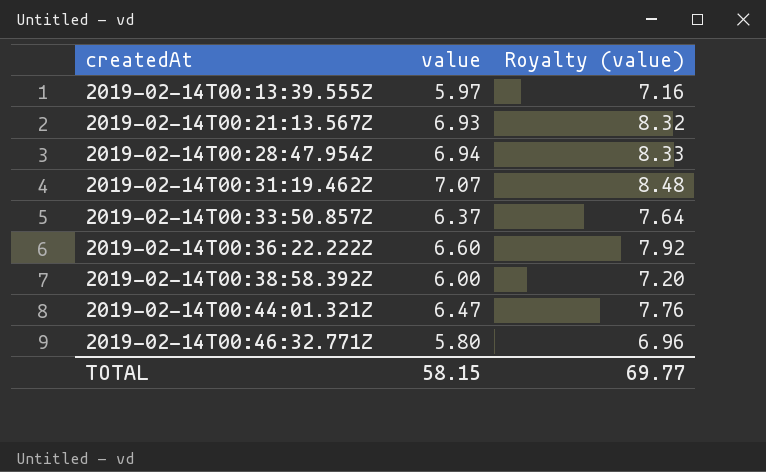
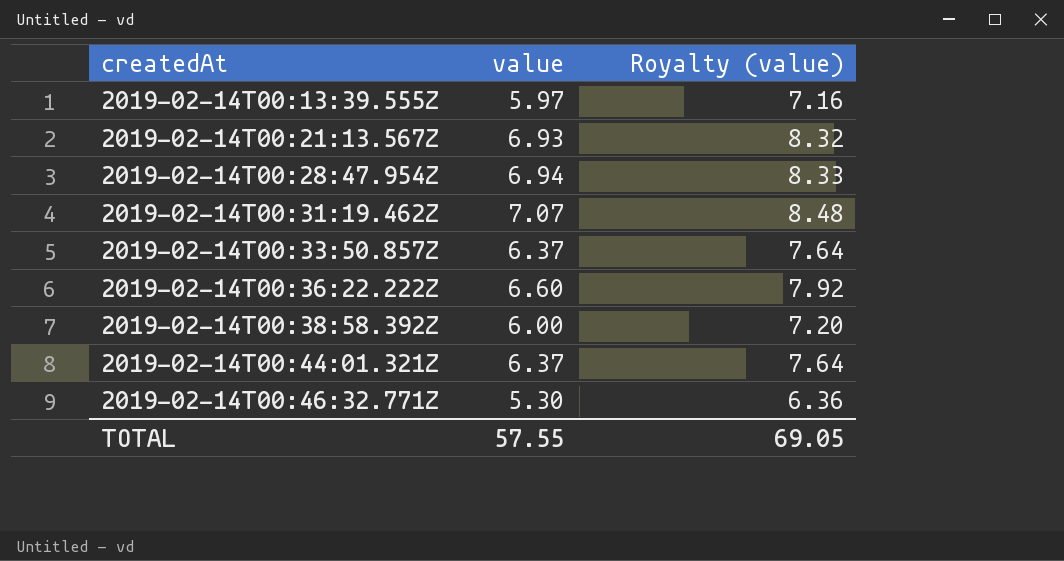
2019-02-14T00:44:01.321Z | value: 6.47 -> 6.37
2019-02-14T00:44:01.321Z | Royalty (value): 7.76 -> 7.64
2019-02-14T00:46:32.771Z | value: 5.80 -> 5.30
2019-02-14T00:46:32.771Z | Royalty (value): 6.96 -> 6.36
TOTAL | value: 58.15 -> 57.55
TOTAL | Royalty (value): 69.77 -> 69.05

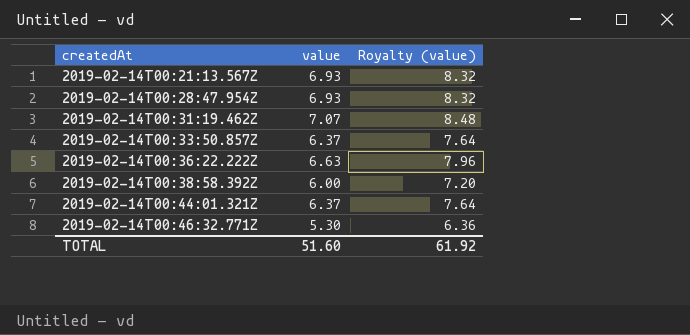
row 2019-02-14T00:13:39.555Z: 5.97 | 7.16 -> none
2019-02-14T00:28:47.954Z | value: 6.94 -> 6.93
2019-02-14T00:28:47.954Z | Royalty (value): 8.33 -> 8.32
2019-02-14T00:36:22.222Z | value: 6.60 -> 6.63
2019-02-14T00:36:22.222Z | Royalty (value): 7.92 -> 7.96
TOTAL | value: 57.55 -> 51.60
TOTAL | Royalty (value): 69.05 -> 61.92

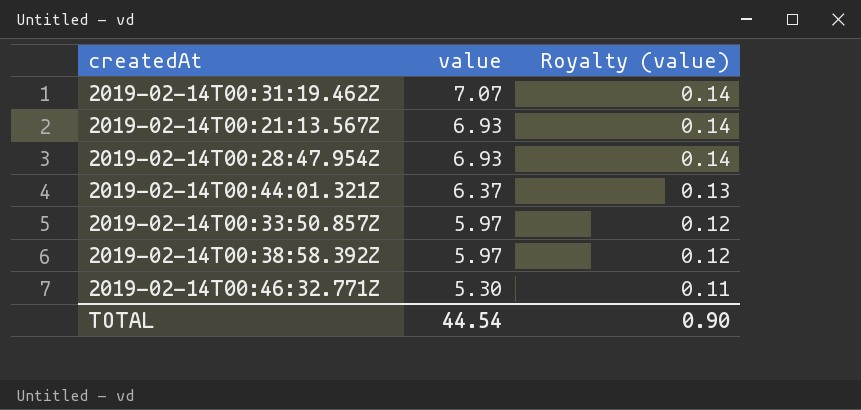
row order: createdAt ascending -> value descending
column Royalty (value) | formula: [value] * 1.2 -> [value] * 0.02
row 2019-02-14T00:36:22.222Z: 6.63 | 7.96 -> none
2019-02-14T00:33:50.857Z | value: 6.37 -> 5.97
2019-02-14T00:38:58.392Z | value: 6.00 -> 5.97
TOTAL | value: 51.60 -> 44.54
TOTAL | Royalty (value): 61.92 -> 0.90

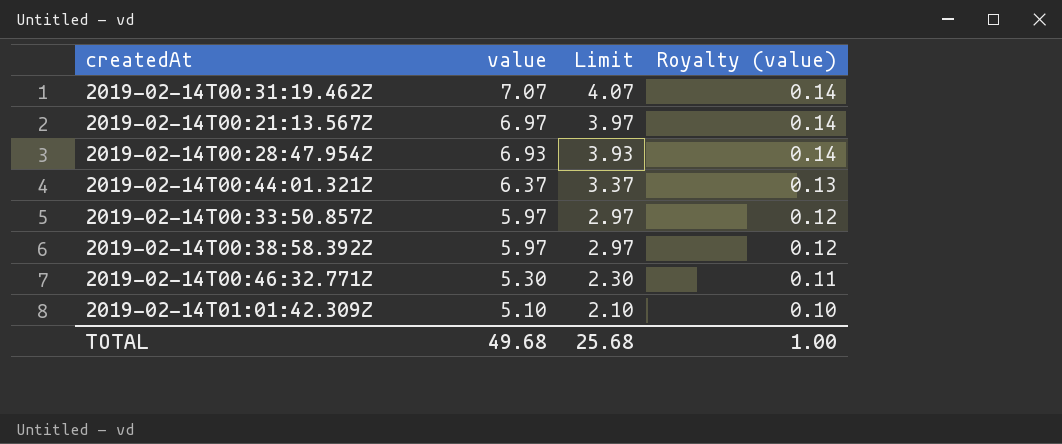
column Limit | formula: none -> [value] - 3
2019-02-14T00:21:13.567Z | value: 6.93 -> 6.97
row 2019-02-14T01:01:42.309Z: none -> 5.10 | 2.10 | 0.10
TOTAL | value: 44.54 -> 49.68
TOTAL | Royalty (value): 0.90 -> 1.00

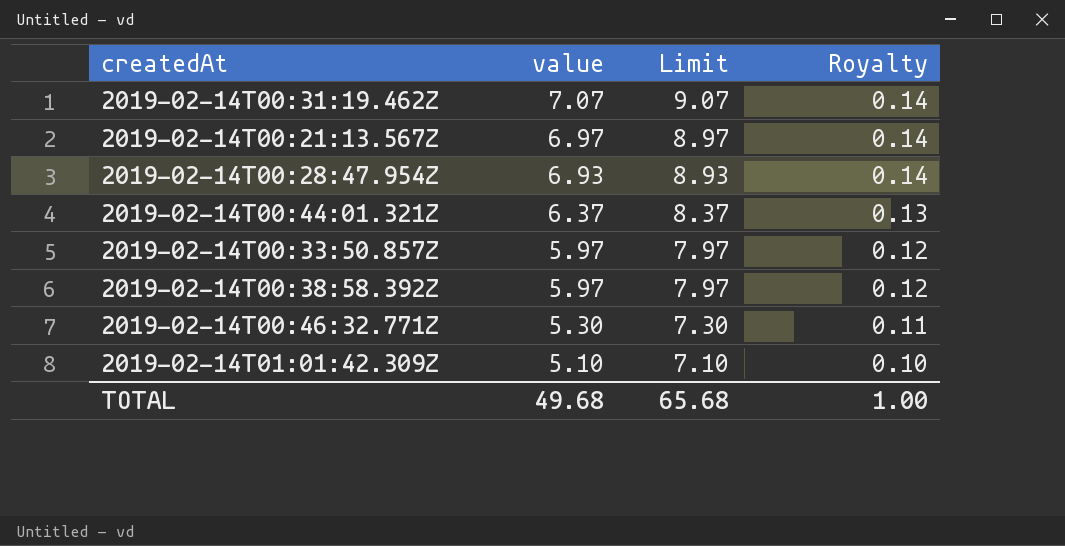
column Limit | formula: [value] - 3 -> [value] + 2
column name: Royalty (value) -> Royalty
TOTAL | Limit: 25.68 -> 65.68

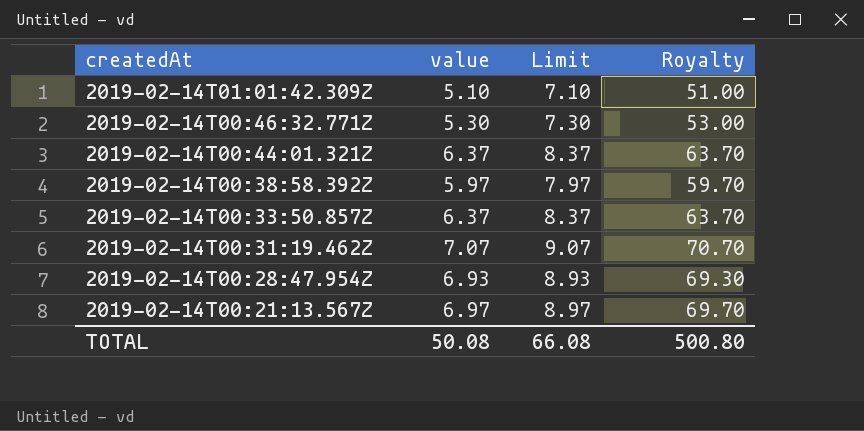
row order: value descending -> createdAt descending
column Royalty | formula: [value] * 0.02 -> [value] * 10
2019-02-14T00:33:50.857Z | value: 5.97 -> 6.37
2019-02-14T00:33:50.857Z | Limit: 7.97 -> 8.37
TOTAL | value: 49.68 -> 50.08
TOTAL | Limit: 65.68 -> 66.08
TOTAL | Royalty: 1.00 -> 500.80

